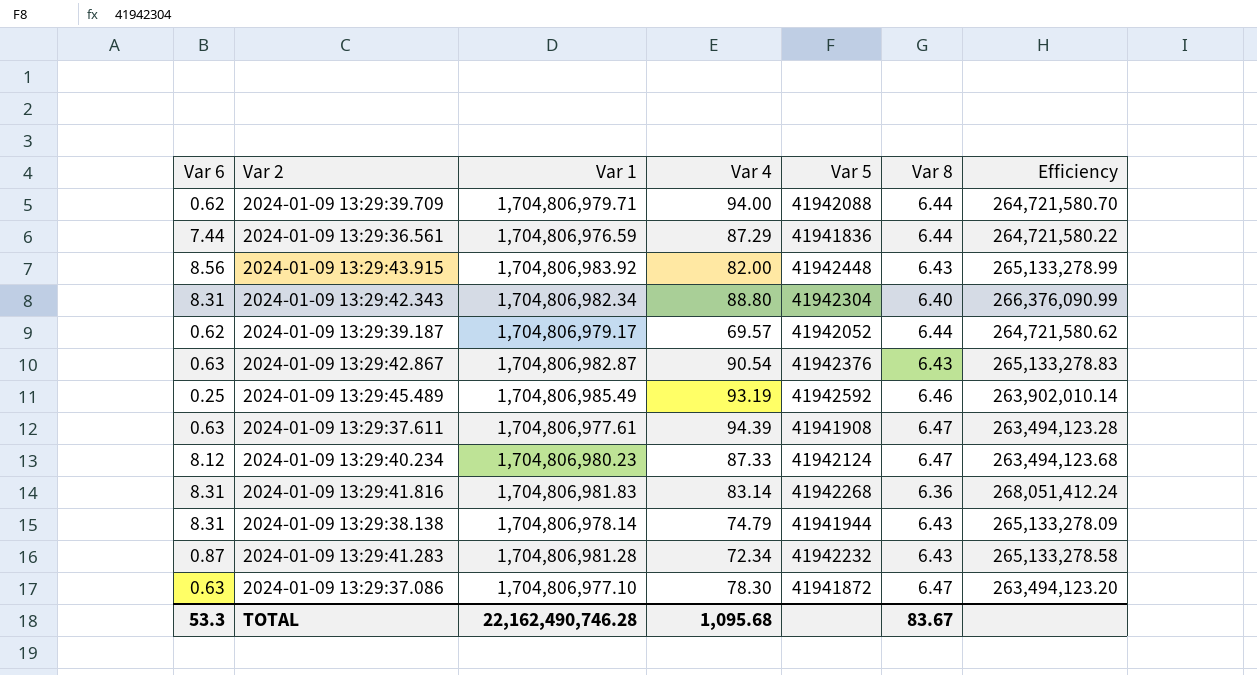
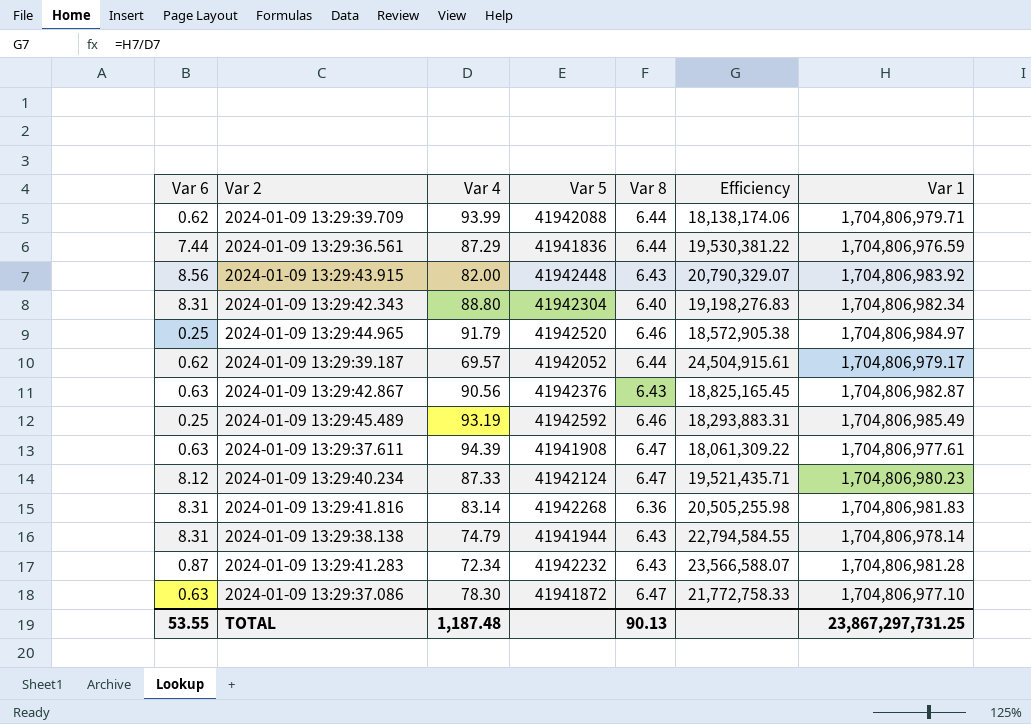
column Efficiency | formula: [Var 1] / [Var 8] -> [Var 1] / [Var 4]
column Var 1 | position: 3 -> 7
2024-01-09 13:29:39.709 | Var 4: 94.00 -> 93.99
row 2024-01-09 13:29:44.965: none -> 0.25 | 91.79 | 41942520 | 6.46 | 18,572,905.38 | 1,704,806,984.97
2024-01-09 13:29:42.867 | Var 4: 90.54 -> 90.56
TOTAL | Var 6: 53.3 -> 53.55
TOTAL | Var 4: 1,095.68 -> 1,187.48
TOTAL | Var 8: 83.67 -> 90.13
TOTAL | Var 1: 22,162,490,746.28 -> 23,867,297,731.25

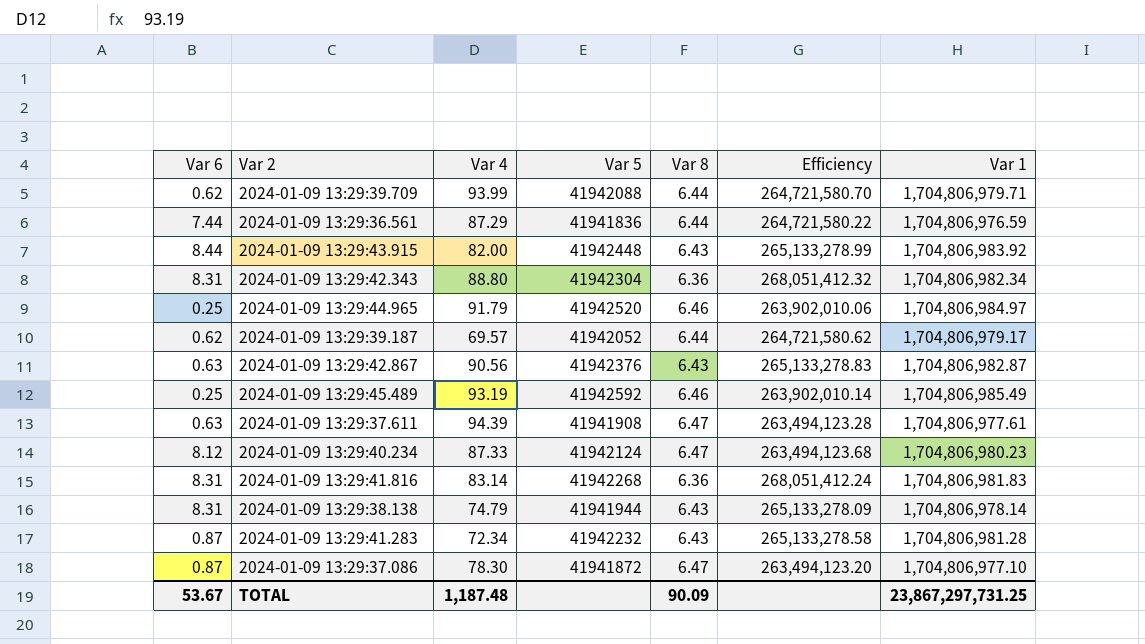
column Efficiency | formula: [Var 1] / [Var 4] -> [Var 1] / [Var 8]
2024-01-09 13:29:43.915 | Var 6: 8.56 -> 8.44
2024-01-09 13:29:42.343 | Var 8: 6.40 -> 6.36
2024-01-09 13:29:37.086 | Var 6: 0.63 -> 0.87
TOTAL | Var 6: 53.55 -> 53.67
TOTAL | Var 8: 90.13 -> 90.09

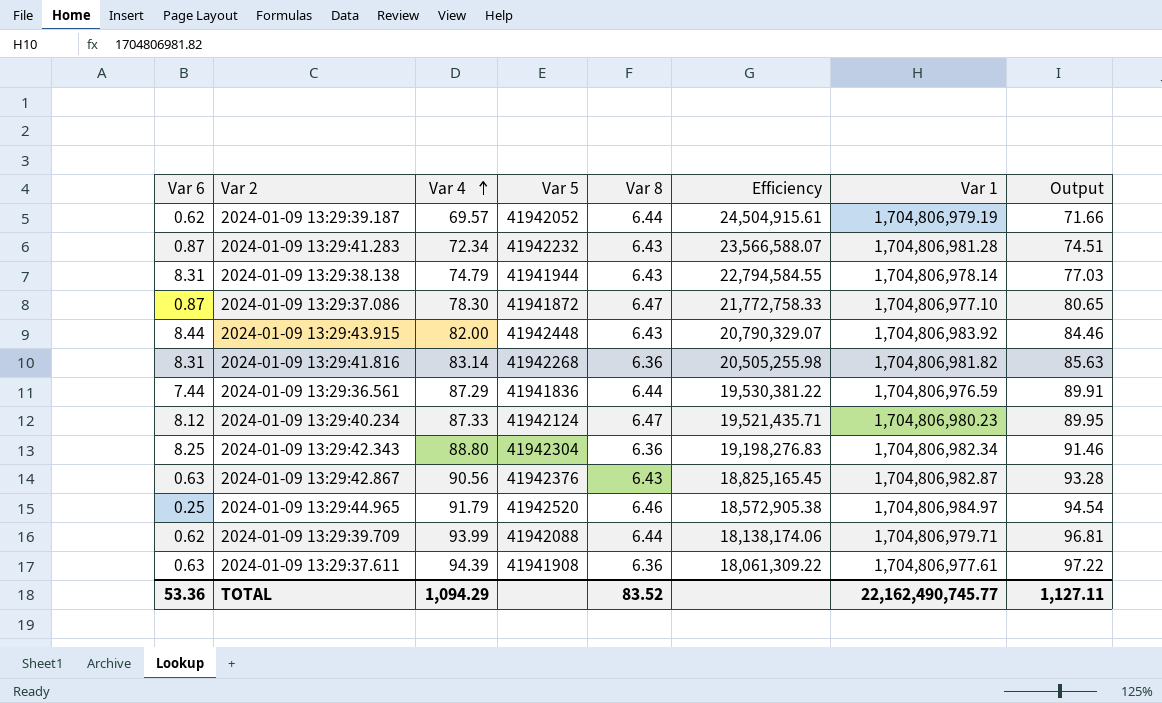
row order: none -> Var 4 ascending
column Efficiency | formula: [Var 1] / [Var 8] -> [Var 1] / [Var 4]
column Output | formula: none -> [Var 4] * 1.03
row 2024-01-09 13:29:45.489: 0.25 | 93.19 | 41942592 | 6.46 | 263,902,010.14 | 1,704,806,985.49 -> none
2024-01-09 13:29:39.187 | Var 1: 1,704,806,979.17 -> 1,704,806,979.19
2024-01-09 13:29:41.816 | Var 1: 1,704,806,981.83 -> 1,704,806,981.82
2024-01-09 13:29:42.343 | Var 6: 8.31 -> 8.25
2024-01-09 13:29:37.611 | Var 8: 6.47 -> 6.36
TOTAL | Var 6: 53.67 -> 53.36
TOTAL | Var 4: 1,187.48 -> 1,094.29
TOTAL | Var 8: 90.09 -> 83.52
TOTAL | Var 1: 23,867,297,731.25 -> 22,162,490,745.77

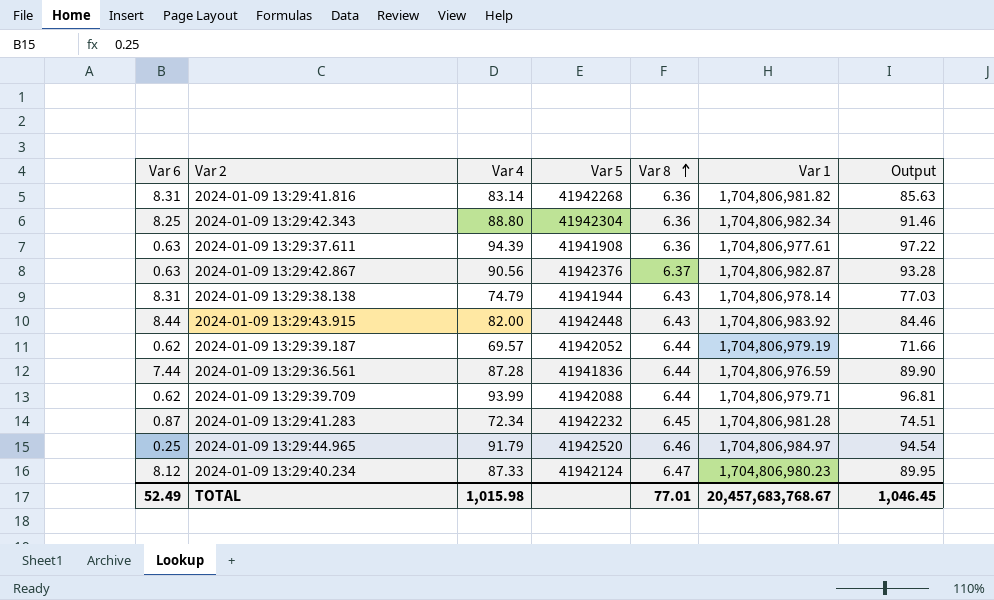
row order: Var 4 ascending -> Var 8 ascending
column Efficiency | formula: [Var 1] / [Var 4] -> none
row 2024-01-09 13:29:37.086: 0.87 | 78.30 | 41941872 | 6.47 | 21,772,758.33 | 1,704,806,977.10 | 80.65 -> none
2024-01-09 13:29:42.867 | Var 8: 6.43 -> 6.37
2024-01-09 13:29:36.561 | Var 4: 87.29 -> 87.28
2024-01-09 13:29:36.561 | Output: 89.91 -> 89.90
2024-01-09 13:29:41.283 | Var 8: 6.43 -> 6.45
TOTAL | Var 6: 53.36 -> 52.49
TOTAL | Var 4: 1,094.29 -> 1,015.98
TOTAL | Var 8: 83.52 -> 77.01
TOTAL | Var 1: 22,162,490,745.77 -> 20,457,683,768.67
TOTAL | Output: 1,127.11 -> 1,046.45

